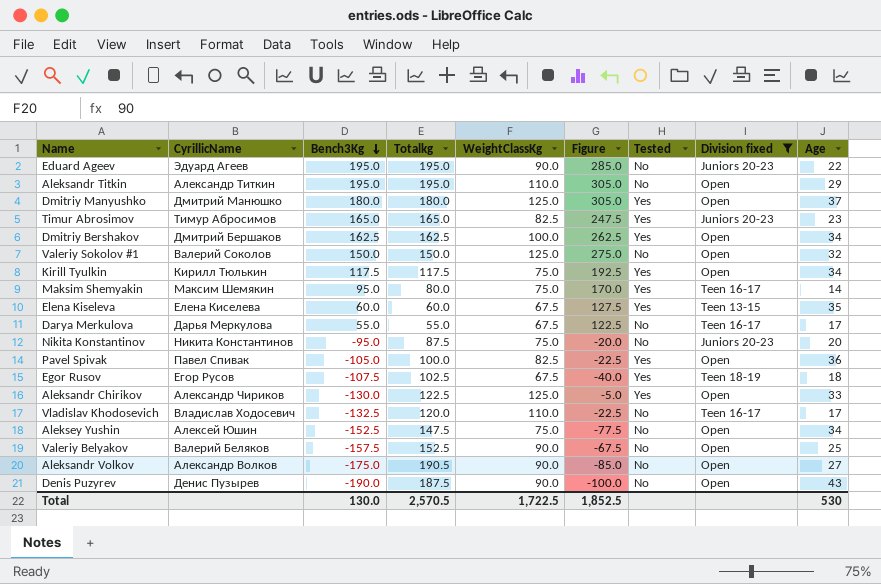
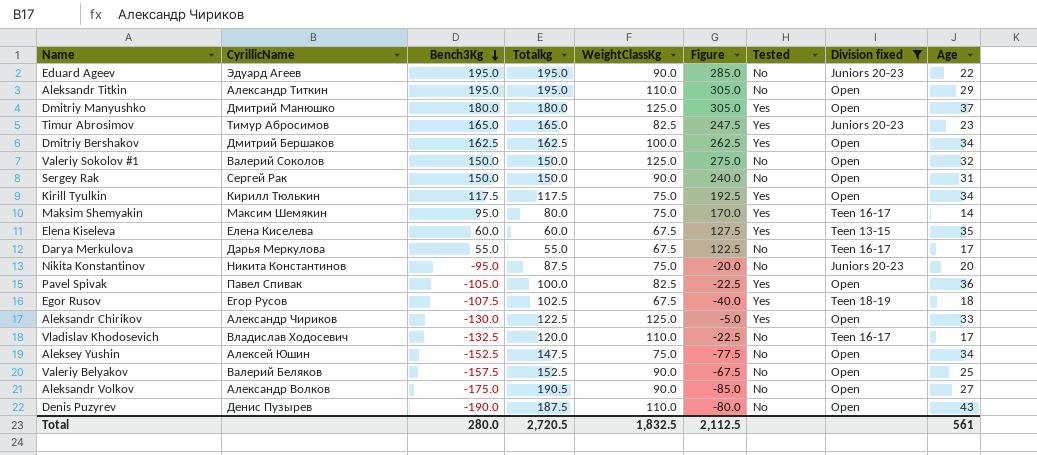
row Sergey Rak: none -> Сергей Рак | 150.0 | 150.0 | 90.0 | 240.0 | No | Open | 31
Denis Puzyrev | WeightClassKg: 90.0 -> 110.0
Denis Puzyrev | Figure: -100.0 -> -80.0
Total | Bench3Kg: 130.0 -> 280.0
Total | Totalkg: 2,570.5 -> 2,720.5
Total | WeightClassKg: 1,722.5 -> 1,832.5
Total | Figure: 1,852.5 -> 2,112.5
Total | Age: 530 -> 561

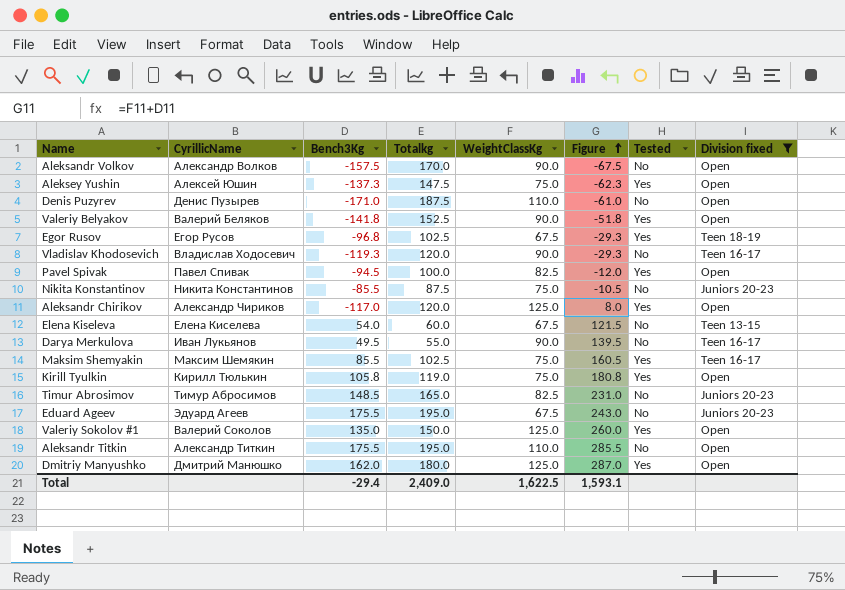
row order: Bench3Kg descending -> Figure ascending
column Age | position: 9 -> none
row Dmitriy Bershakov: Дмитрий Бершаков | 162.5 | 162.5 | 100.0 | 262.5 | Yes | Open | 34 -> none
row Sergey Rak: Сергей Рак | 150.0 | 150.0 | 90.0 | 240.0 | No | Open | 31 -> none
Aleksandr Volkov | Bench3Kg: -175.0 -> -157.5
Aleksandr Volkov | Totalkg: 190.5 -> 170.0
Aleksandr Volkov | Figure: -85.0 -> -67.5
Aleksey Yushin | Bench3Kg: -152.5 -> -137.3
Aleksey Yushin | Figure: -77.5 -> -62.3
Aleksey Yushin | Tested: No -> Yes
Denis Puzyrev | Bench3Kg: -190.0 -> -171.0
Denis Puzyrev | Figure: -80.0 -> -61.0
Valeriy Belyakov | Bench3Kg: -157.5 -> -141.8
Valeriy Belyakov | Figure: -67.5 -> -51.8
Valeriy Belyakov | Tested: No -> Yes
Egor Rusov | Bench3Kg: -107.5 -> -96.8
Egor Rusov | Figure: -40.0 -> -29.3
Vladislav Khodosevich | Bench3Kg: -132.5 -> -119.3
Vladislav Khodosevich | WeightClassKg: 110.0 -> 90.0
Vladislav Khodosevich | Figure: -22.5 -> -29.3
Pavel Spivak | Bench3Kg: -105.0 -> -94.5
Pavel Spivak | Figure: -22.5 -> -12.0
Nikita Konstantinov | Bench3Kg: -95.0 -> -85.5
Nikita Konstantinov | Figure: -20.0 -> -10.5
Aleksandr Chirikov | Bench3Kg: -130.0 -> -117.0
Aleksandr Chirikov | Totalkg: 122.5 -> 120.0
Aleksandr Chirikov | Figure: -5.0 -> 8.0
Elena Kiseleva | Bench3Kg: 60.0 -> 54.0
Elena Kiseleva | Figure: 127.5 -> 121.5
Elena Kiseleva | Tested: Yes -> No
Darya Merkulova | CyrillicName: Дарья Меркулова -> Иван Лукьянов
Darya Merkulova | Bench3Kg: 55.0 -> 49.5
Darya Merkulova | WeightClassKg: 67.5 -> 90.0
Darya Merkulova | Figure: 122.5 -> 139.5
Maksim Shemyakin | Bench3Kg: 95.0 -> 85.5
Maksim Shemyakin | Totalkg: 80.0 -> 102.5
Maksim Shemyakin | Figure: 170.0 -> 160.5
Kirill Tyulkin | Bench3Kg: 117.5 -> 105.8
Kirill Tyulkin | Totalkg: 117.5 -> 119.0
Kirill Tyulkin | Figure: 192.5 -> 180.8
Timur Abrosimov | Bench3Kg: 165.0 -> 148.5
Timur Abrosimov | Figure: 247.5 -> 231.0
Timur Abrosimov | Tested: Yes -> No
Eduard Ageev | Bench3Kg: 195.0 -> 175.5
Eduard Ageev | WeightClassKg: 90.0 -> 67.5
Eduard Ageev | Figure: 285.0 -> 243.0
Valeriy Sokolov #1 | Bench3Kg: 150.0 -> 135.0
Valeriy Sokolov #1 | Figure: 275.0 -> 260.0
Valeriy Sokolov #1 | Tested: No -> Yes
Aleksandr Titkin | Bench3Kg: 195.0 -> 175.5
Aleksandr Titkin | Figure: 305.0 -> 285.5
Dmitriy Manyushko | Bench3Kg: 180.0 -> 162.0
Dmitriy Manyushko | Figure: 305.0 -> 287.0
Total | Bench3Kg: 280.0 -> -29.4
Total | Totalkg: 2,720.5 -> 2,409.0
Total | WeightClassKg: 1,832.5 -> 1,622.5
Total | Figure: 2,112.5 -> 1,593.1

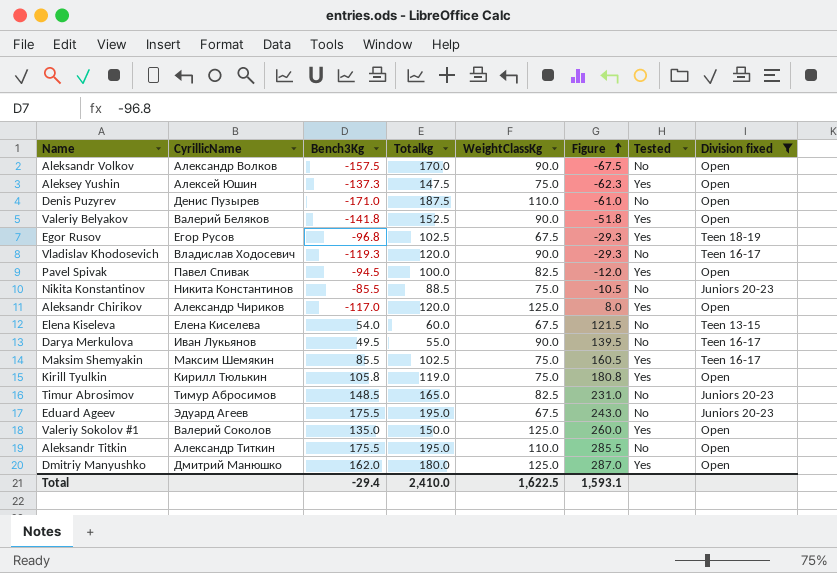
Nikita Konstantinov | Totalkg: 87.5 -> 88.5
Total | Totalkg: 2,409.0 -> 2,410.0

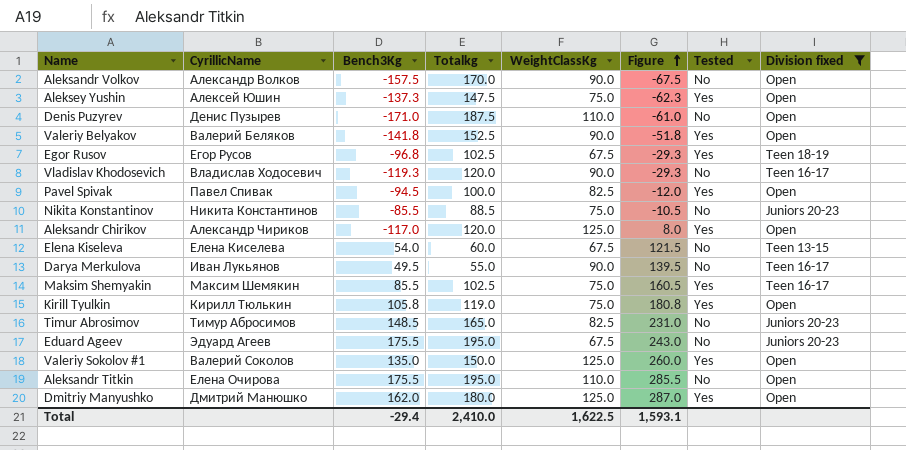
Aleksandr Titkin | CyrillicName: Александр Титкин -> Елена Очирова

